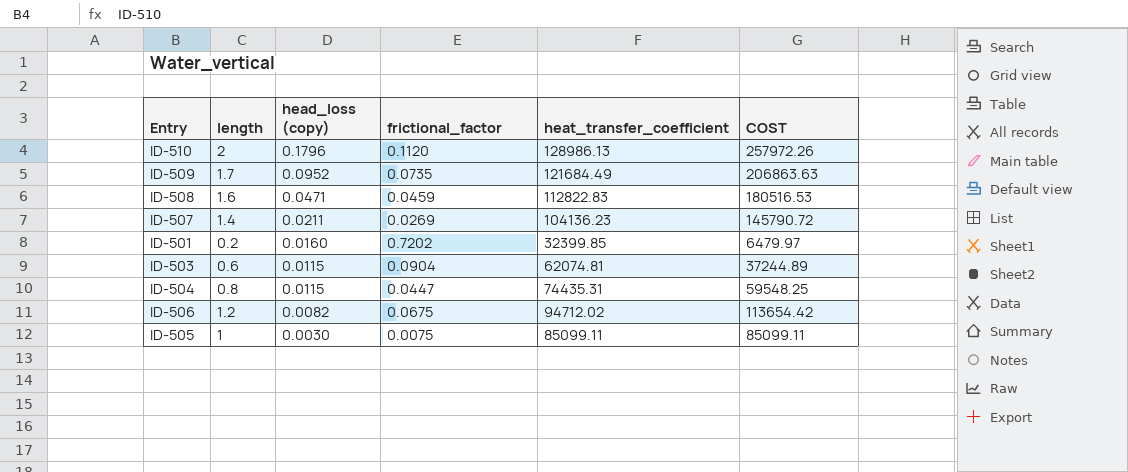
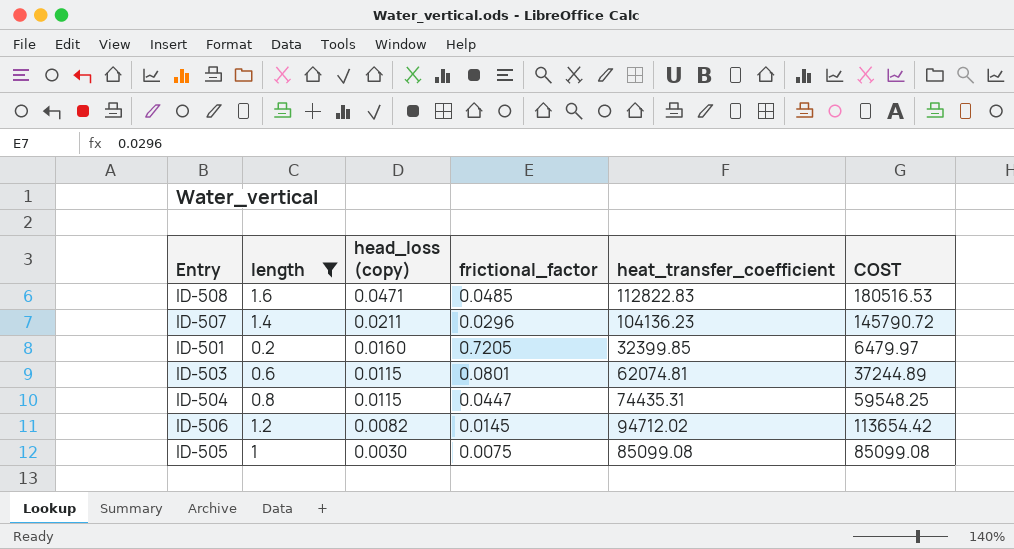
filter: none -> length <= 1.6
ID-508 | frictional_factor: 0.0459 -> 0.0485
ID-507 | frictional_factor: 0.0269 -> 0.0296
ID-501 | frictional_factor: 0.7202 -> 0.7205
ID-503 | frictional_factor: 0.0904 -> 0.0801
ID-506 | frictional_factor: 0.0675 -> 0.0145
ID-505 | heat_transfer_coefficient: 85099.11 -> 85099.08
ID-505 | COST: 85099.11 -> 85099.08

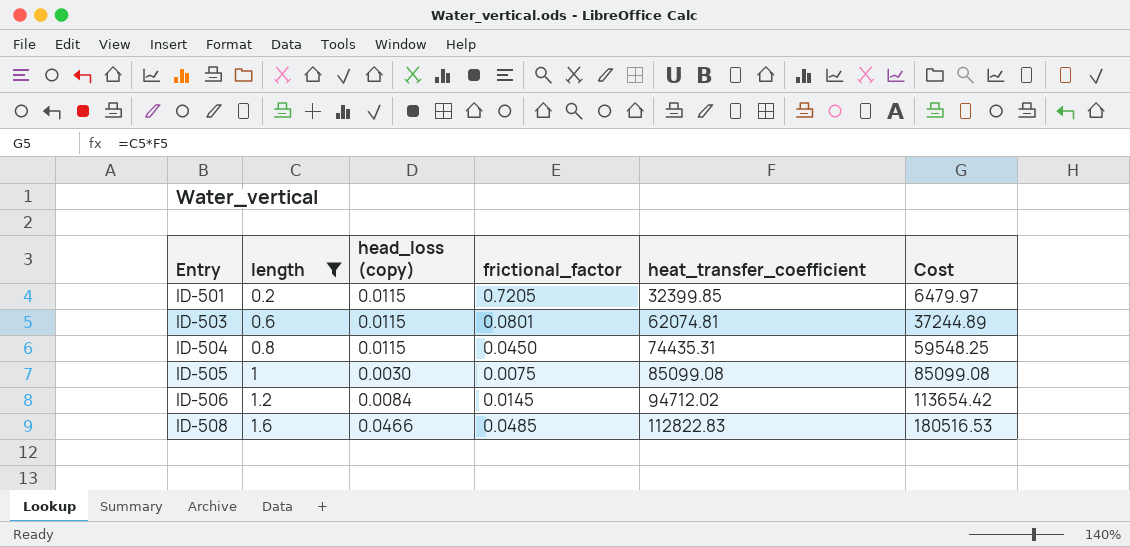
row order: head_loss (copy) descending -> Entry ascending
column name: COST -> Cost
row ID-507: 1.4 | 0.0211 | 0.0296 | 104136.23 | 145790.72 -> none
ID-501 | head_loss (copy): 0.0160 -> 0.0115
ID-504 | frictional_factor: 0.0447 -> 0.0450
ID-506 | head_loss (copy): 0.0082 -> 0.0084
ID-508 | head_loss (copy): 0.0471 -> 0.0466

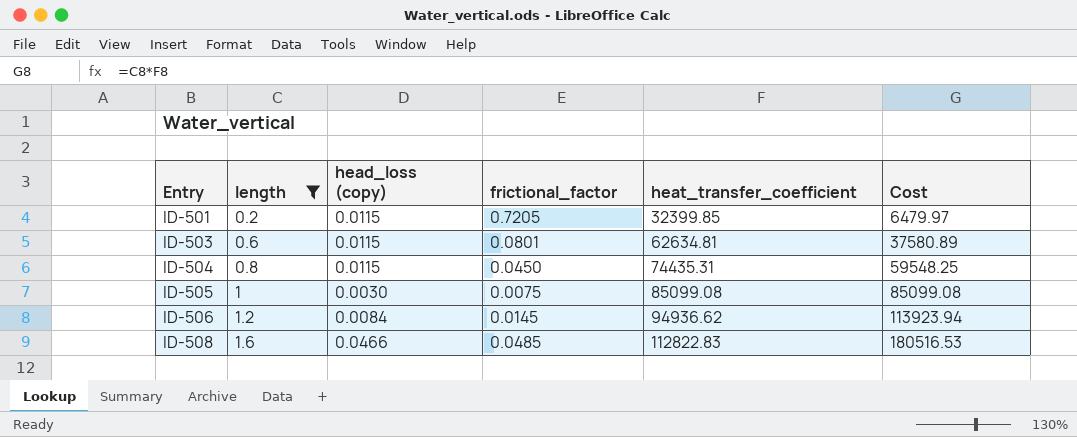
ID-503 | heat_transfer_coefficient: 62074.81 -> 62634.81
ID-503 | Cost: 37244.89 -> 37580.89
ID-506 | heat_transfer_coefficient: 94712.02 -> 94936.62
ID-506 | Cost: 113654.42 -> 113923.94

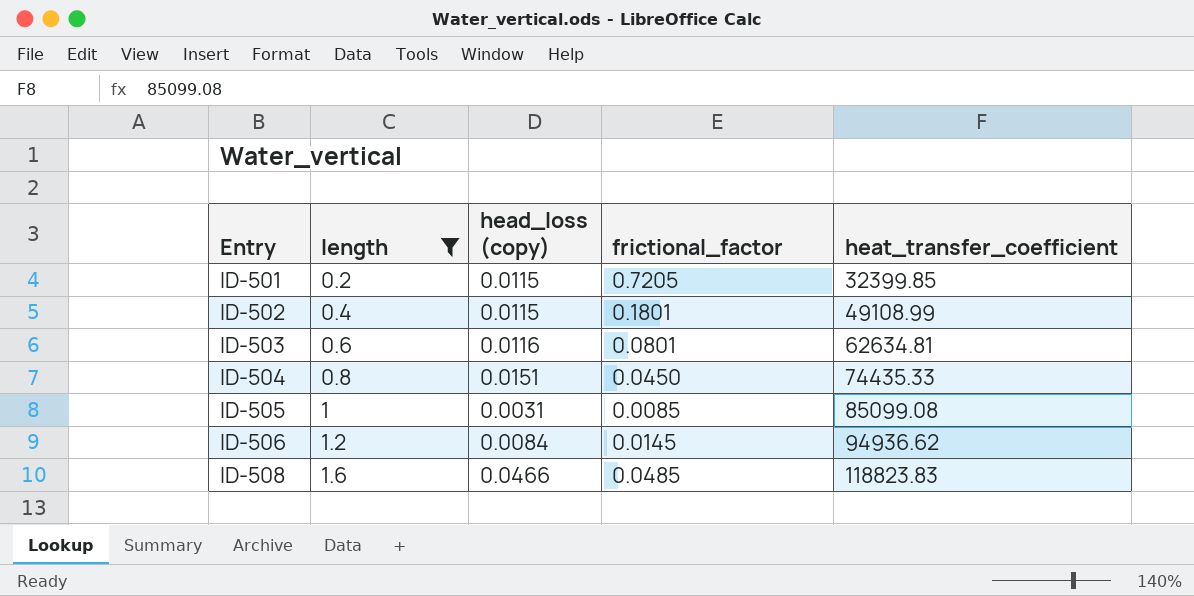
column Cost | formula: [length] * [heat_transfer_coefficient] -> none
row ID-502: none -> 0.4 | 0.0115 | 0.1801 | 49108.99
ID-503 | head_loss (copy): 0.0115 -> 0.0116
ID-504 | head_loss (copy): 0.0115 -> 0.0151
ID-504 | heat_transfer_coefficient: 74435.31 -> 74435.33
ID-505 | head_loss (copy): 0.0030 -> 0.0031
ID-505 | frictional_factor: 0.0075 -> 0.0085
ID-508 | heat_transfer_coefficient: 112822.83 -> 118823.83

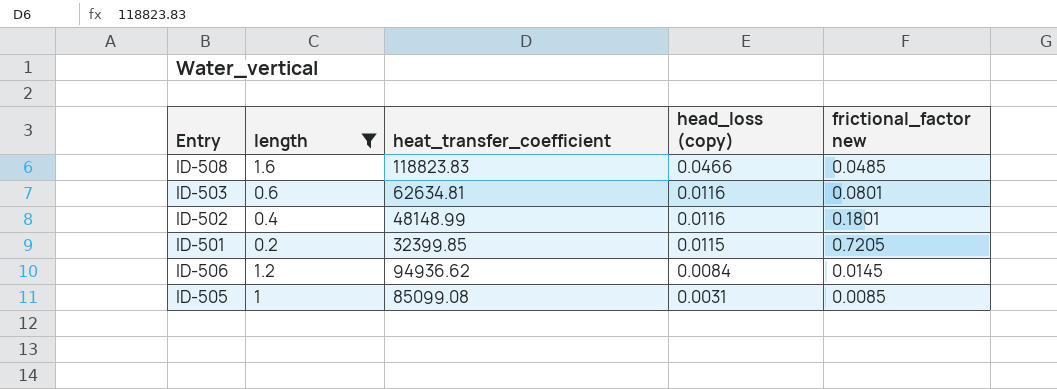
row order: Entry ascending -> head_loss (copy) descending
column heat_transfer_coefficient | position: 5 -> 3
column name: frictional_factor -> frictional_factor new
row ID-504: 0.8 | 0.0151 | 0.0450 | 74435.33 -> none
ID-502 | heat_transfer_coefficient: 49108.99 -> 48148.99
ID-502 | head_loss (copy): 0.0115 -> 0.0116

